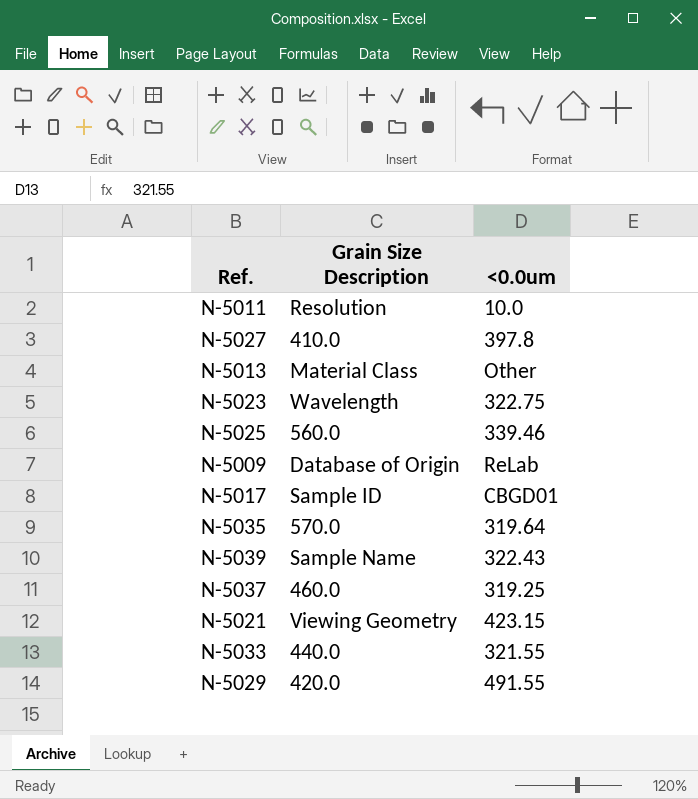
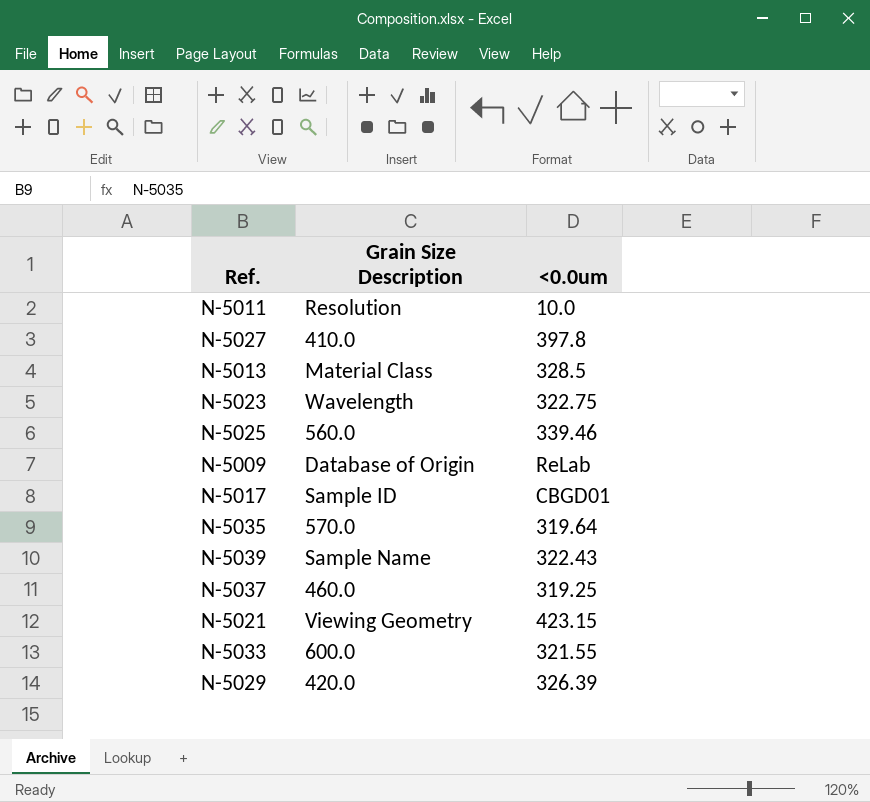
N-5013 | <0.0um: Other -> 328.5
N-5033 | Grain Size Description: 440.0 -> 600.0
N-5029 | <0.0um: 491.55 -> 326.39

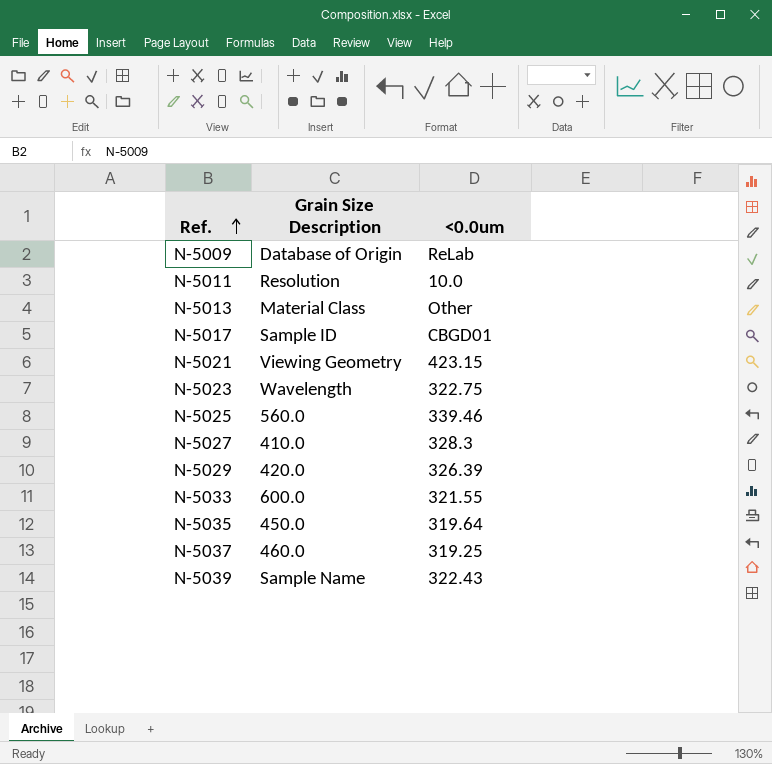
row order: none -> Ref. ascending
N-5013 | <0.0um: 328.5 -> Other
N-5027 | <0.0um: 397.8 -> 328.3
N-5035 | Grain Size Description: 570.0 -> 450.0

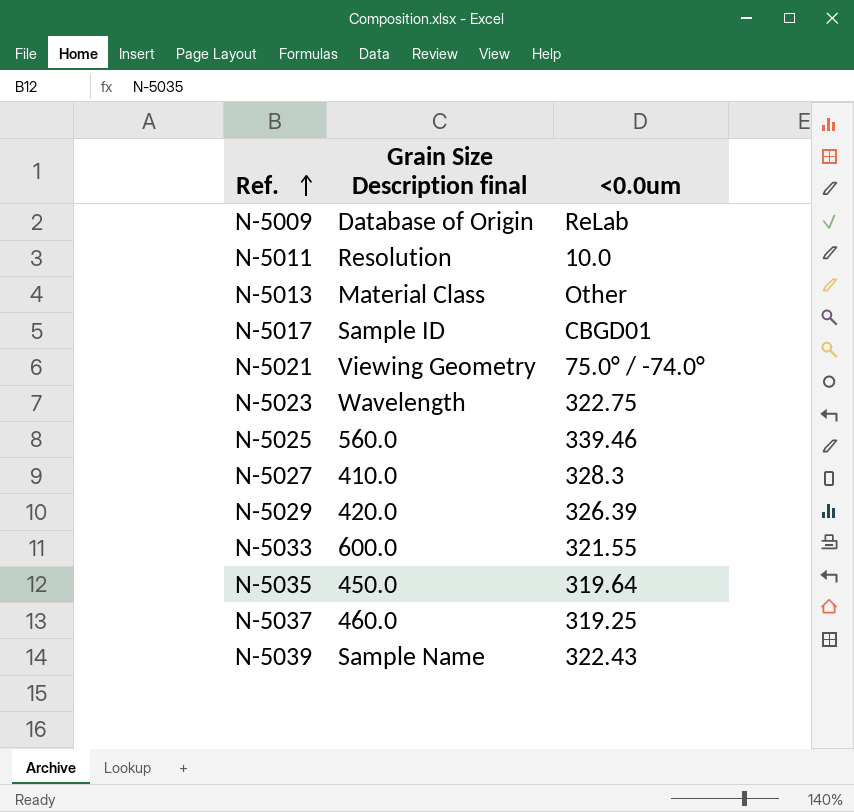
column name: Grain Size Description -> Grain Size Description final
N-5021 | <0.0um: 423.15 -> 75.0° / -74.0°

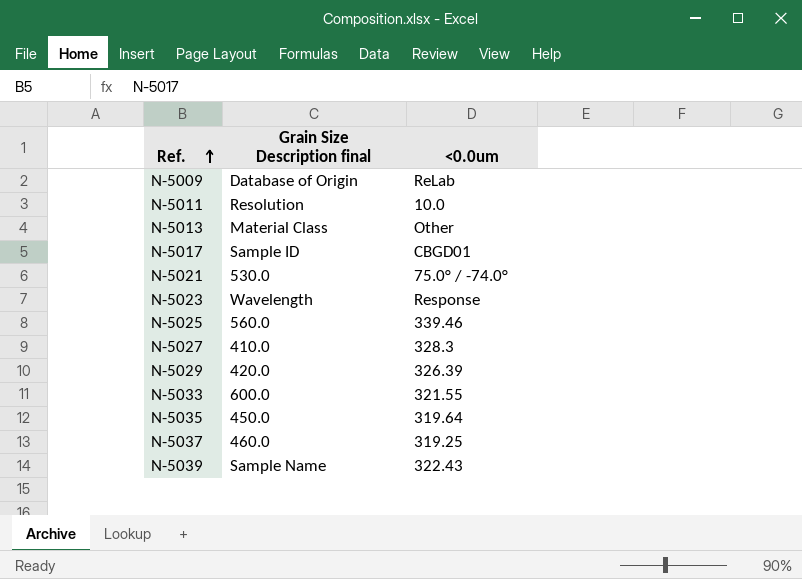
N-5021 | Grain Size Description final: Viewing Geometry -> 530.0
N-5023 | <0.0um: 322.75 -> Response

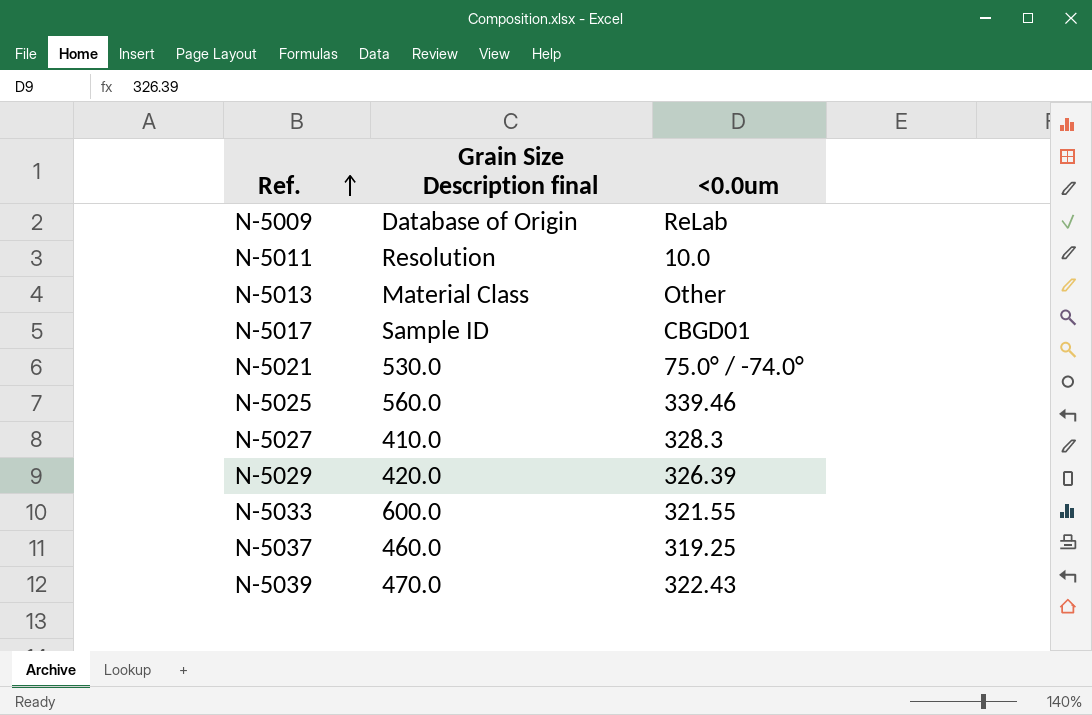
row N-5023: Wavelength | Response -> none
row N-5035: 450.0 | 319.64 -> none
N-5039 | Grain Size Description final: Sample Name -> 470.0

